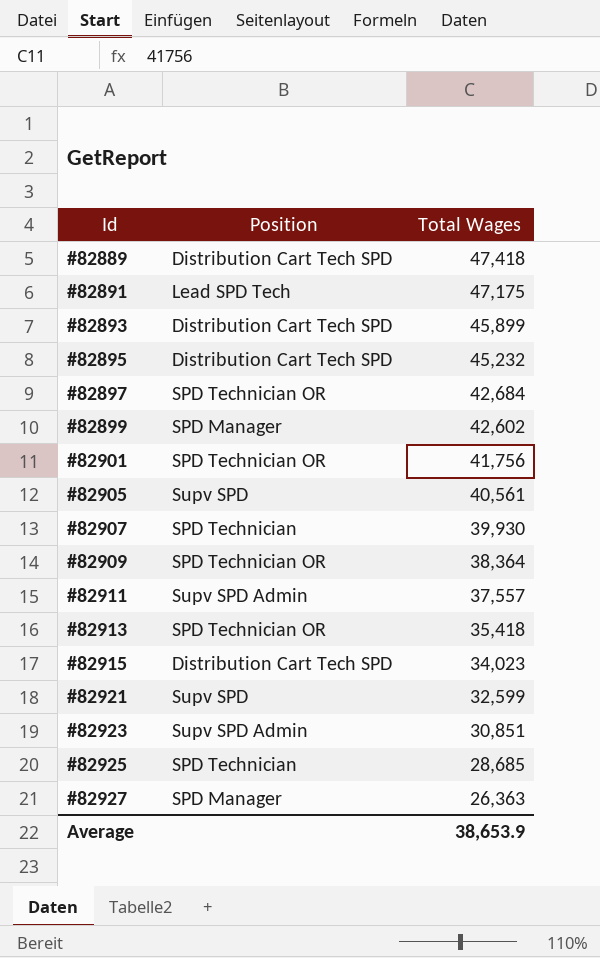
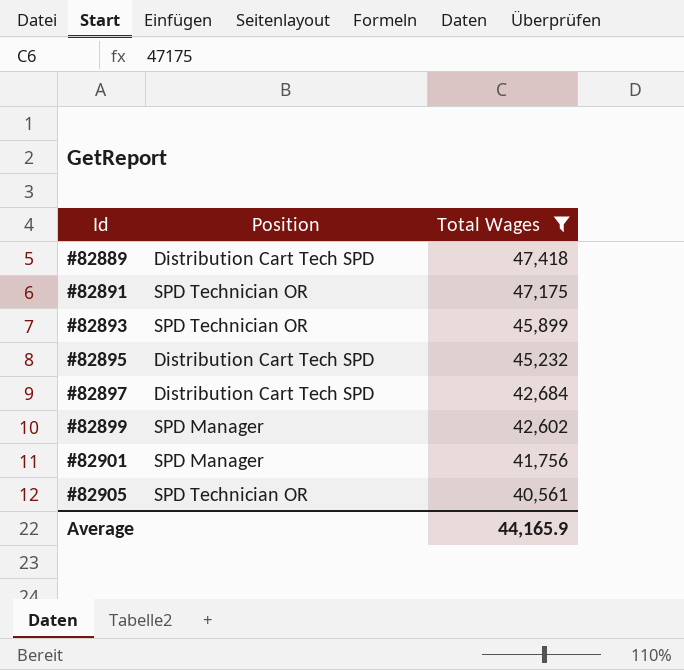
filter: none -> Total Wages >= 40,561
#82891 | Position: Lead SPD Tech -> SPD Technician OR
#82893 | Position: Distribution Cart Tech SPD -> SPD Technician OR
#82897 | Position: SPD Technician OR -> Distribution Cart Tech SPD
#82901 | Position: SPD Technician OR -> SPD Manager
#82905 | Position: Supv SPD -> SPD Technician OR
Average | Total Wages: 38,653.9 -> 44,165.9

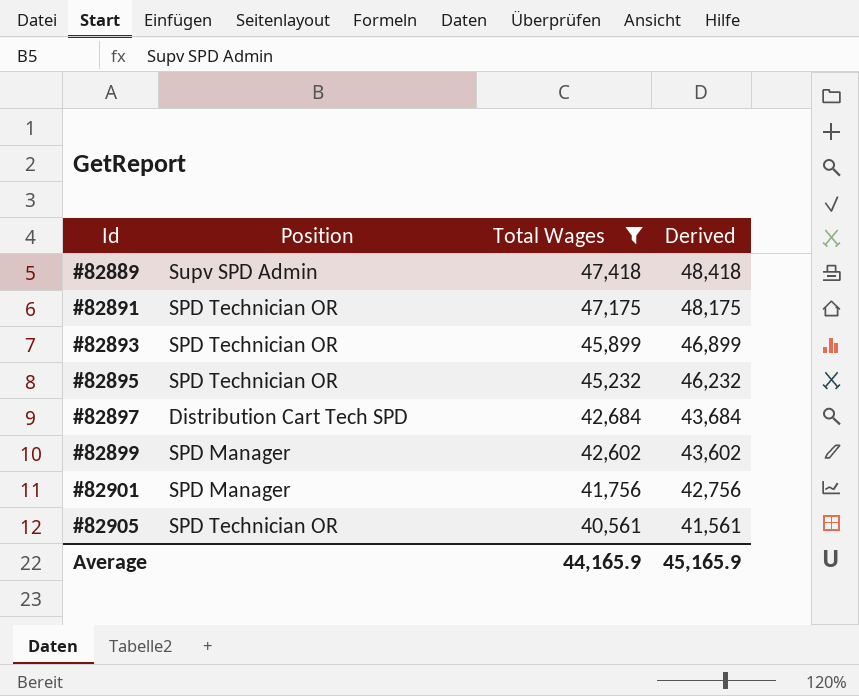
column Derived | formula: none -> [Total Wages] + 1000
#82889 | Position: Distribution Cart Tech SPD -> Supv SPD Admin
#82895 | Position: Distribution Cart Tech SPD -> SPD Technician OR

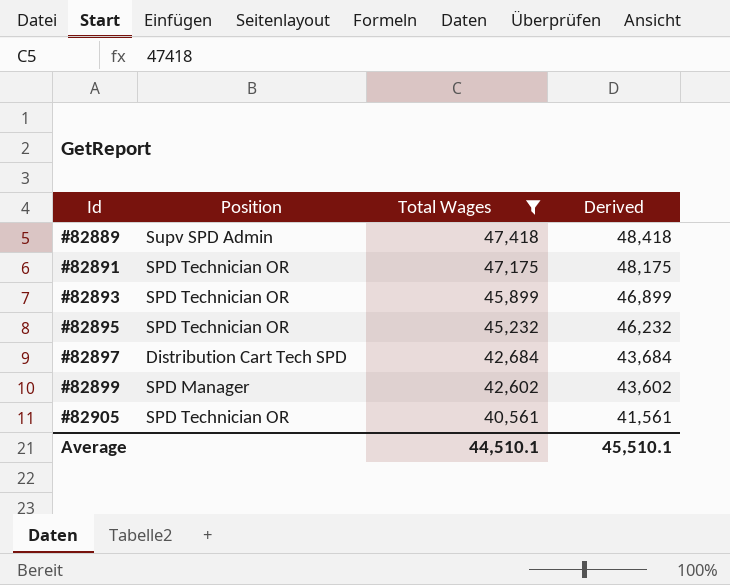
row #82901: SPD Manager | 41,756 | 42,756 -> none
Average | Total Wages: 44,165.9 -> 44,510.1
Average | Derived: 45,165.9 -> 45,510.1

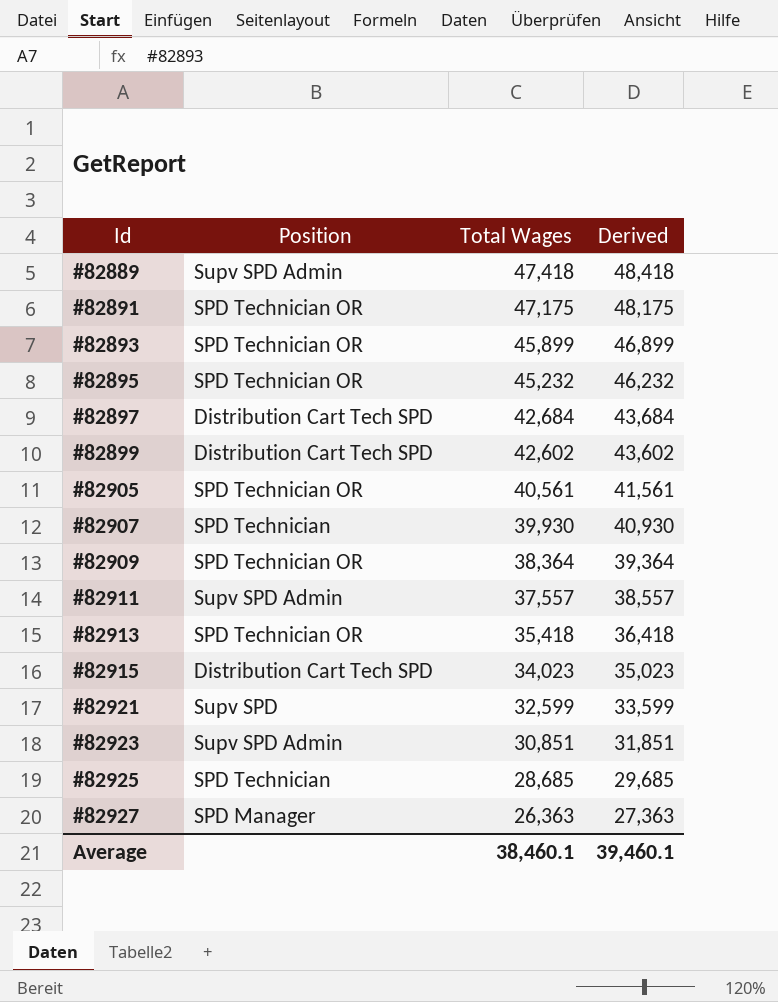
filter: Total Wages >= 40,561 -> none
#82899 | Position: SPD Manager -> Distribution Cart Tech SPD
Average | Total Wages: 44,510.1 -> 38,460.1
Average | Derived: 45,510.1 -> 39,460.1

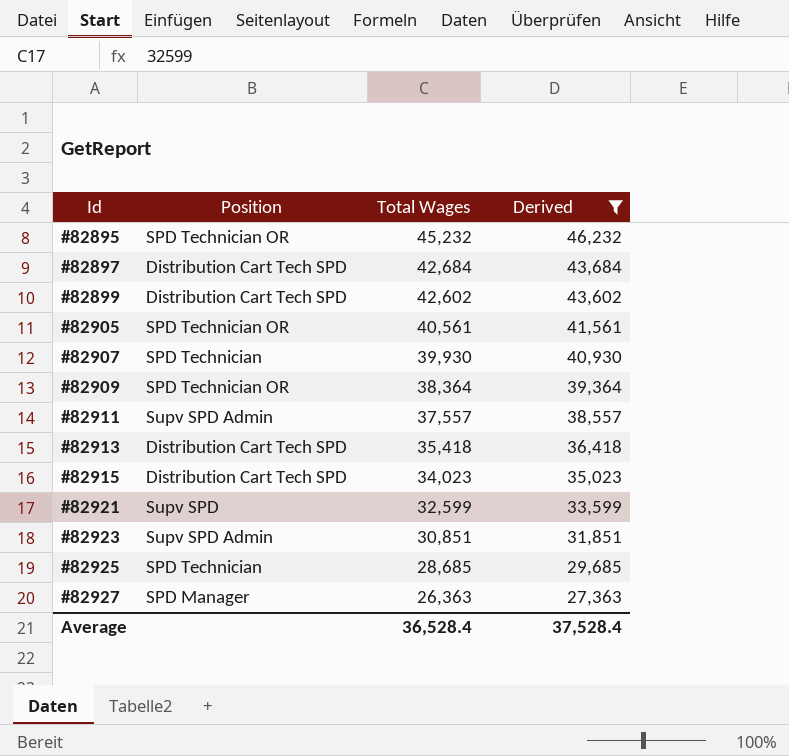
filter: none -> Derived <= 46,232
#82913 | Position: SPD Technician OR -> Distribution Cart Tech SPD
Average | Total Wages: 38,460.1 -> 36,528.4
Average | Derived: 39,460.1 -> 37,528.4

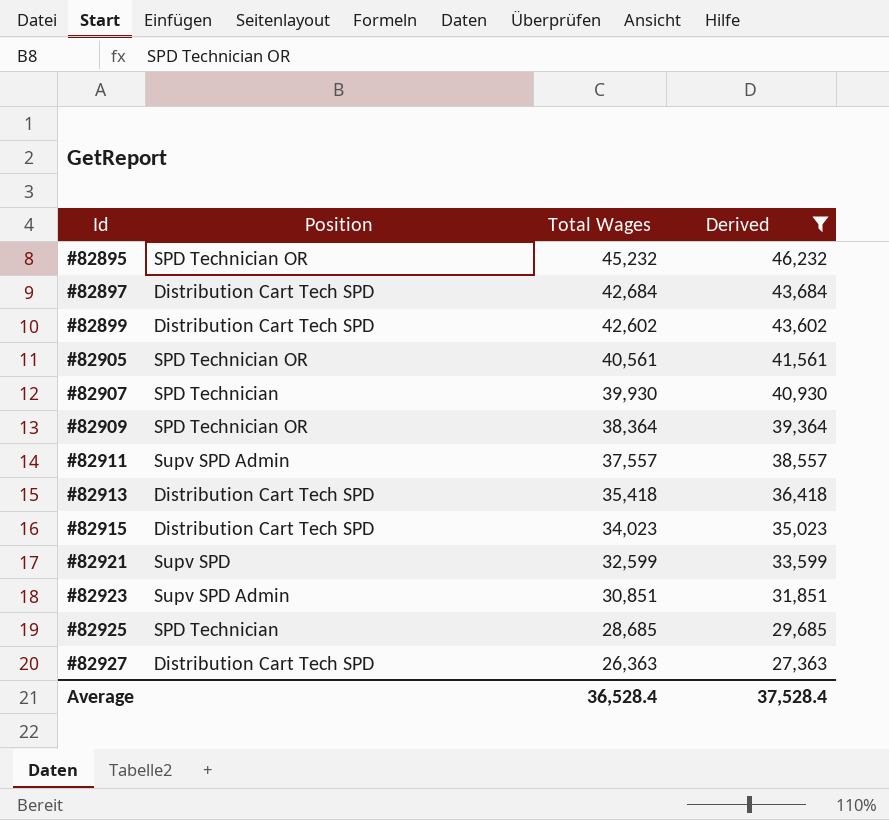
#82927 | Position: SPD Manager -> Distribution Cart Tech SPD

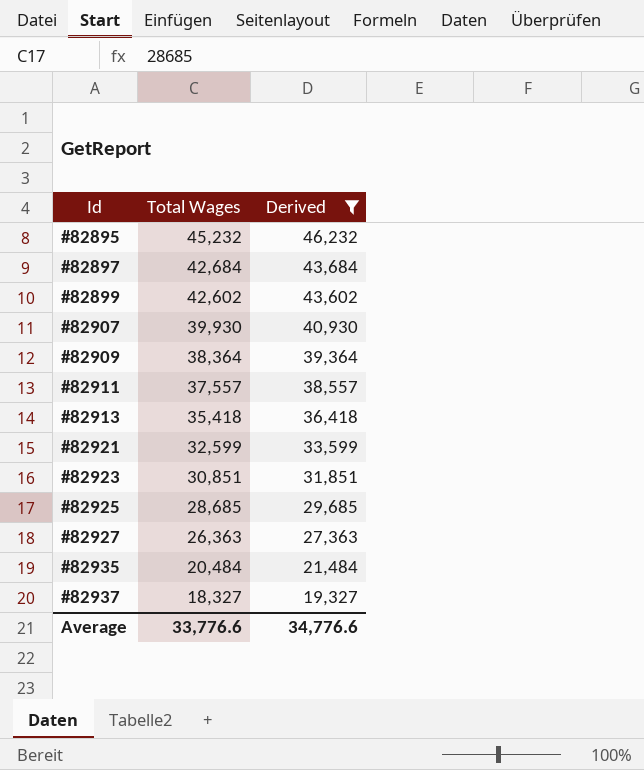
column Position | position: 2 -> none
row #82905: SPD Technician OR | 40,561 | 41,561 -> none
row #82915: Distribution Cart Tech SPD | 34,023 | 35,023 -> none
row #82935: none -> 20,484 | 21,484
row #82937: none -> 18,327 | 19,327
Average | Total Wages: 36,528.4 -> 33,776.6
Average | Derived: 37,528.4 -> 34,776.6

